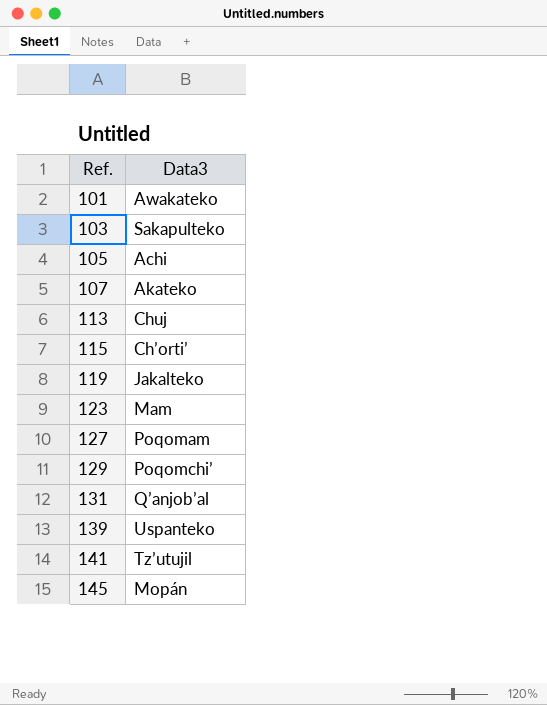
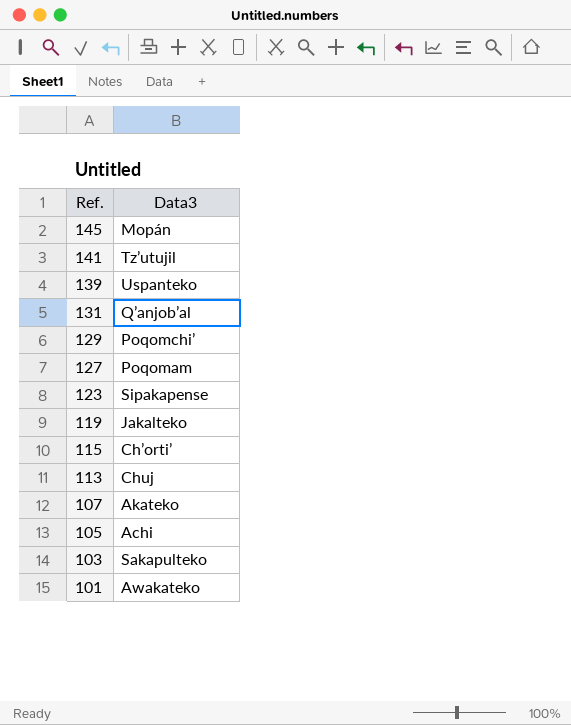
row order: Ref. ascending -> Ref. descending
123 | Data3: Mam -> Sipakapense

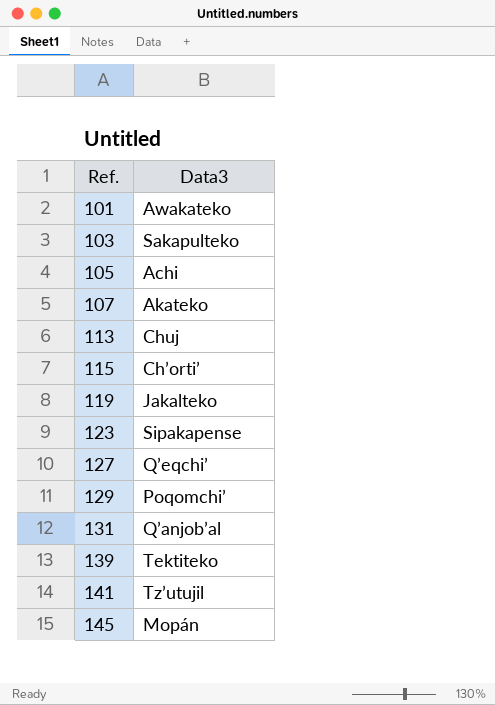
row order: Ref. descending -> Ref. ascending
127 | Data3: Poqomam -> Q’eqchi’
139 | Data3: Uspanteko -> Tektiteko

